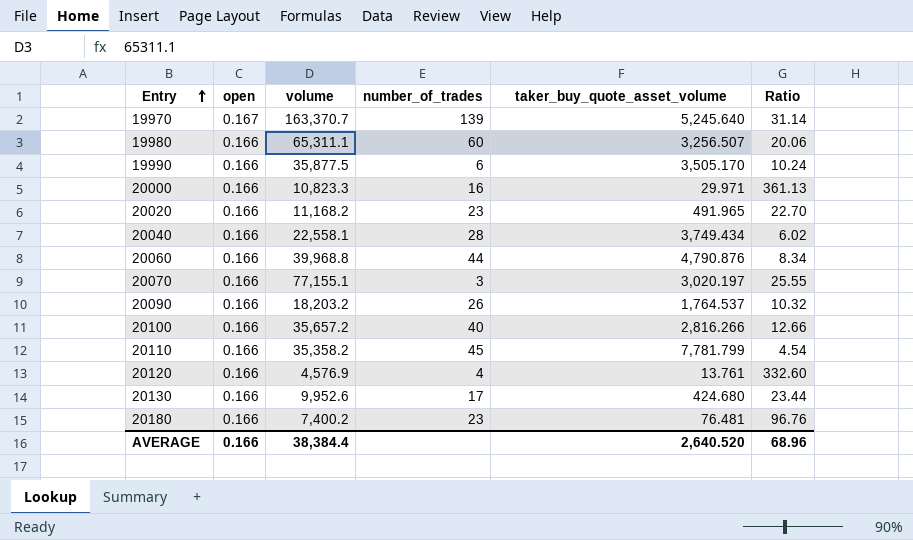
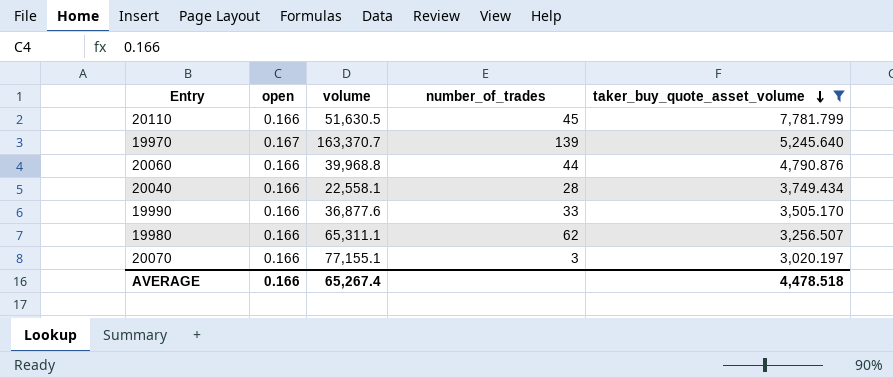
filter: none -> taker_buy_quote_asset_volume >= 3,020.197
row order: Entry ascending -> taker_buy_quote_asset_volume descending
column Ratio | formula: [volume] / [taker_buy_quote_asset_volume] -> none
20110 | volume: 35,358.2 -> 51,630.5
19990 | volume: 35,877.5 -> 36,877.6
19990 | number_of_trades: 6 -> 33
19980 | number_of_trades: 60 -> 62
AVERAGE | volume: 38,384.4 -> 65,267.4
AVERAGE | taker_buy_quote_asset_volume: 2,640.520 -> 4,478.518

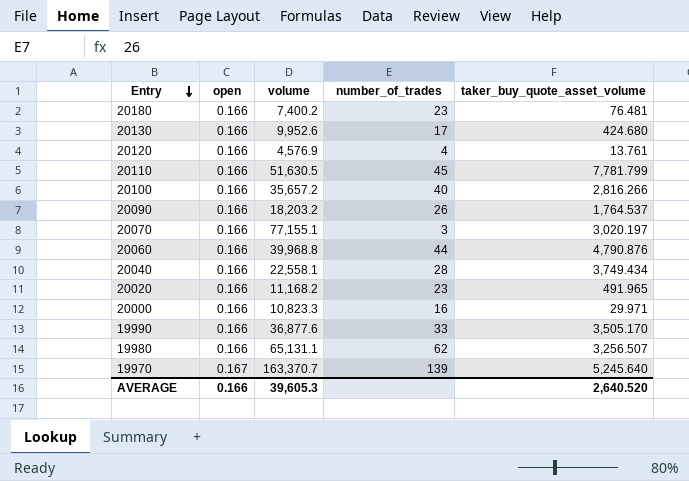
filter: taker_buy_quote_asset_volume >= 3,020.197 -> none
row order: taker_buy_quote_asset_volume descending -> Entry descending
19980 | volume: 65,311.1 -> 65,131.1
AVERAGE | volume: 65,267.4 -> 39,605.3
AVERAGE | taker_buy_quote_asset_volume: 4,478.518 -> 2,640.520

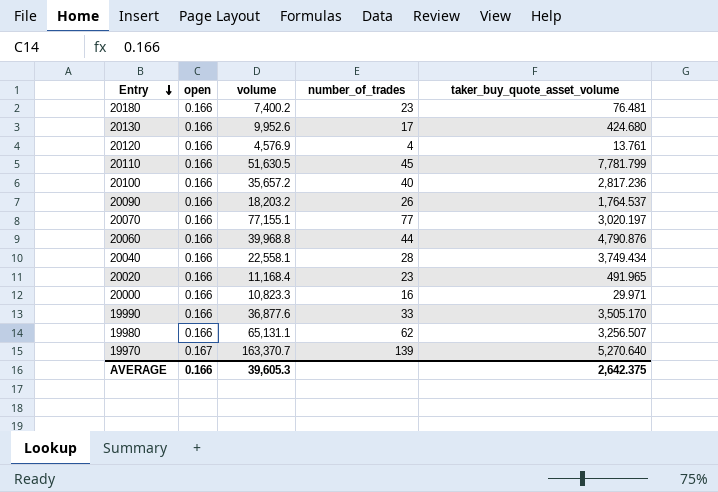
20100 | taker_buy_quote_asset_volume: 2,816.266 -> 2,817.236
20070 | number_of_trades: 3 -> 77
20020 | volume: 11,168.2 -> 11,168.4
19970 | taker_buy_quote_asset_volume: 5,245.640 -> 5,270.640
AVERAGE | taker_buy_quote_asset_volume: 2,640.520 -> 2,642.375

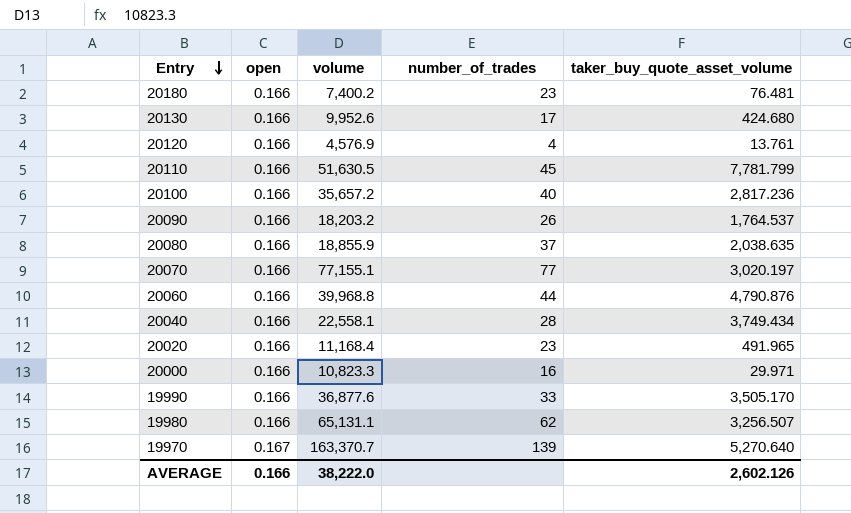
row 20080: none -> 0.166 | 18,855.9 | 37 | 2,038.635
AVERAGE | volume: 39,605.3 -> 38,222.0
AVERAGE | taker_buy_quote_asset_volume: 2,642.375 -> 2,602.126

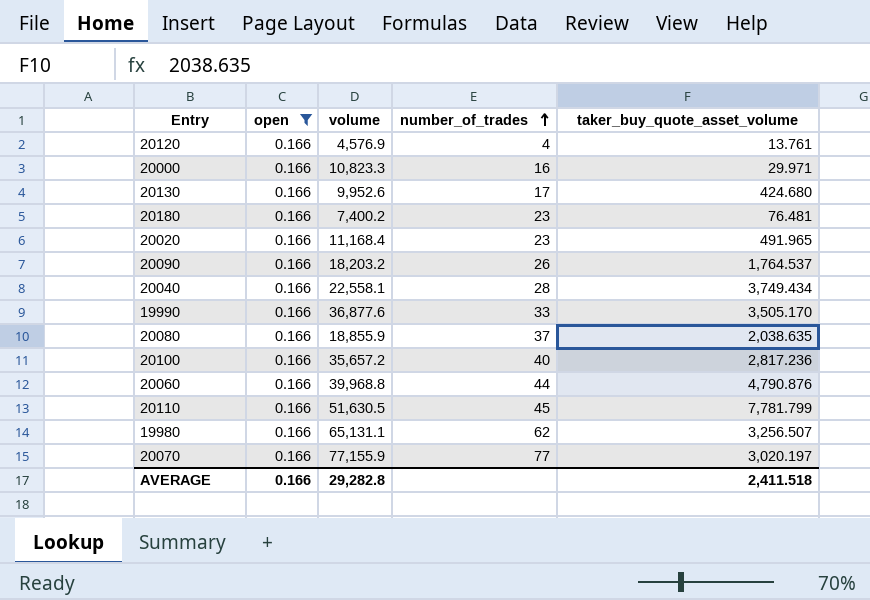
filter: none -> open = 0.166
row order: Entry descending -> number_of_trades ascending
20070 | volume: 77,155.1 -> 77,155.9
AVERAGE | volume: 38,222.0 -> 29,282.8
AVERAGE | taker_buy_quote_asset_volume: 2,602.126 -> 2,411.518

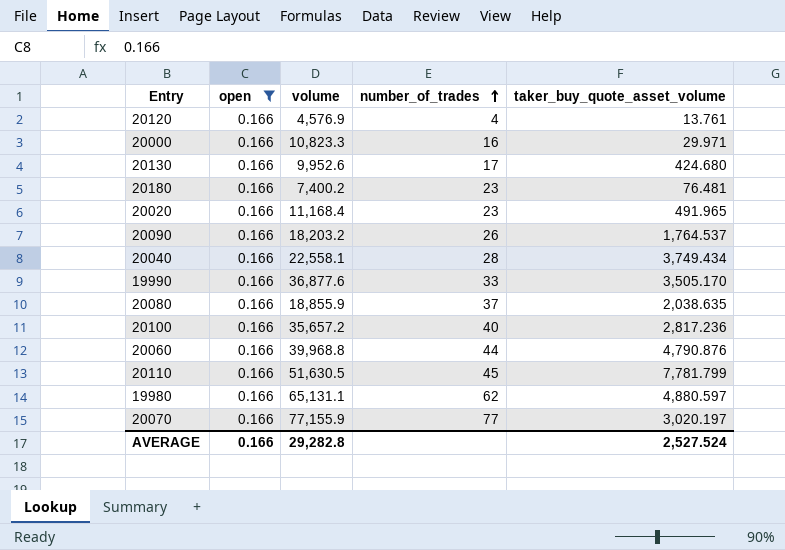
19980 | taker_buy_quote_asset_volume: 3,256.507 -> 4,880.597
AVERAGE | taker_buy_quote_asset_volume: 2,411.518 -> 2,527.524

